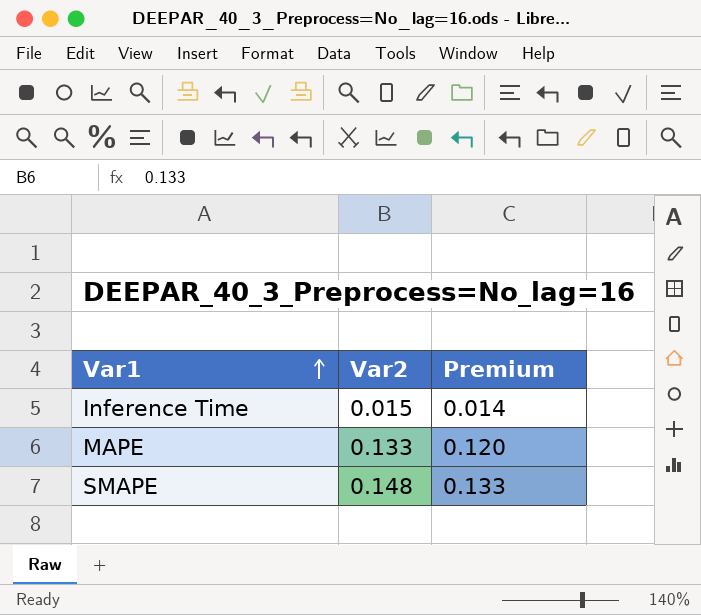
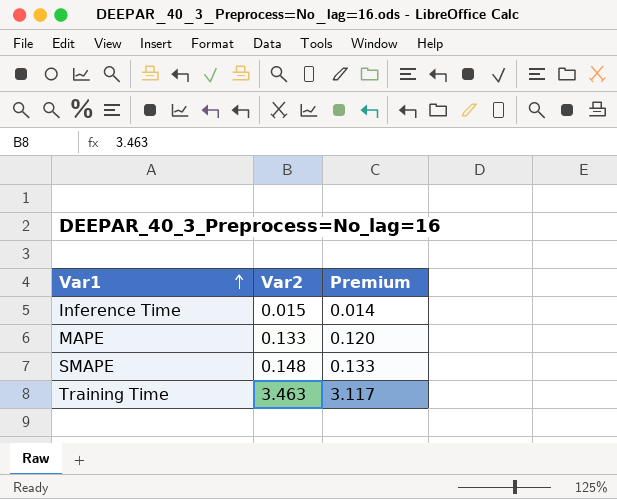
row Training Time: none -> 3.463 | 3.117

